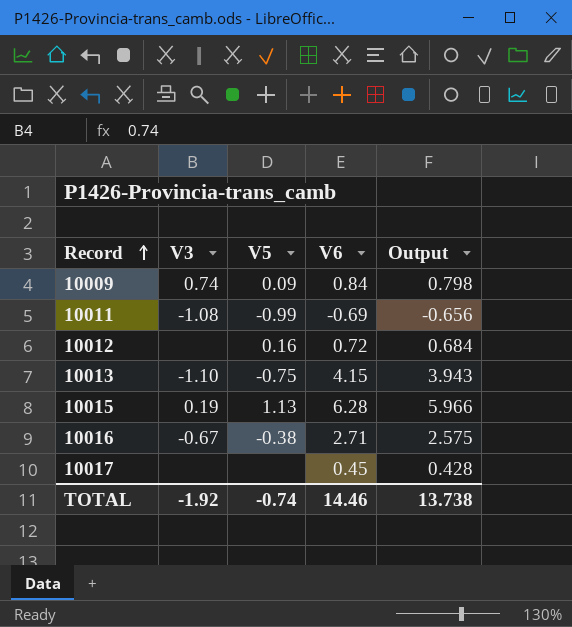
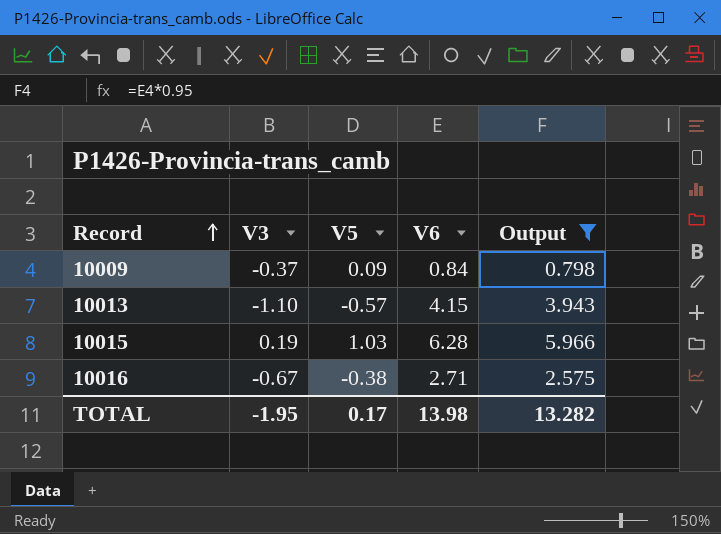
filter: none -> Output >= 0.798
10009 | V3: 0.74 -> -0.37
10013 | V5: -0.75 -> -0.57
10015 | V5: 1.13 -> 1.03
TOTAL | V3: -1.92 -> -1.95
TOTAL | V5: -0.74 -> 0.17
TOTAL | V6: 14.46 -> 13.98
TOTAL | Output: 13.738 -> 13.282

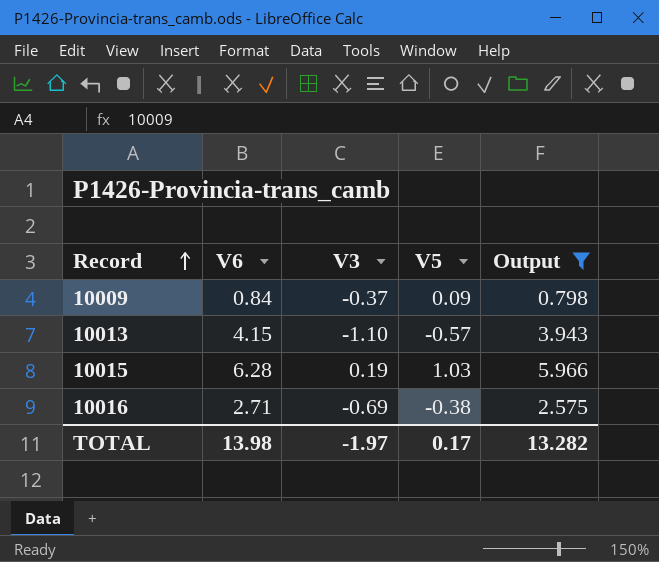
column V6 | position: 4 -> 2
10016 | V3: -0.67 -> -0.69
TOTAL | V3: -1.95 -> -1.97

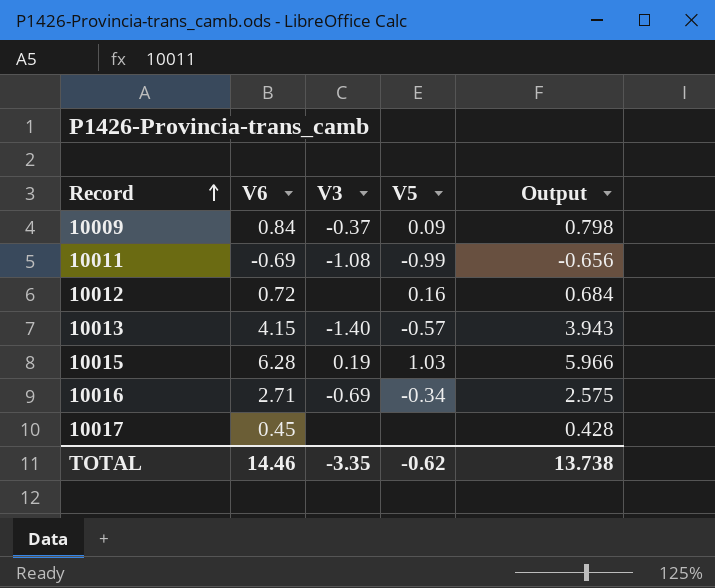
filter: Output >= 0.798 -> none
10013 | V3: -1.10 -> -1.40
10016 | V5: -0.38 -> -0.34
TOTAL | V6: 13.98 -> 14.46
TOTAL | V3: -1.97 -> -3.35
TOTAL | V5: 0.17 -> -0.62
TOTAL | Output: 13.282 -> 13.738

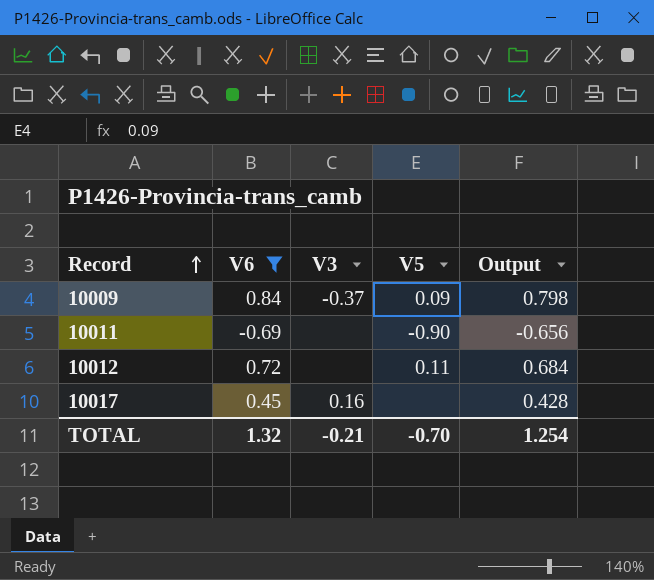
filter: none -> V6 <= 0.84
10011 | V3: -1.08 -> none
10011 | V5: -0.99 -> -0.90
10012 | V5: 0.16 -> 0.11
10017 | V3: none -> 0.16
TOTAL | V6: 14.46 -> 1.32
TOTAL | V3: -3.35 -> -0.21
TOTAL | V5: -0.62 -> -0.70
TOTAL | Output: 13.738 -> 1.254

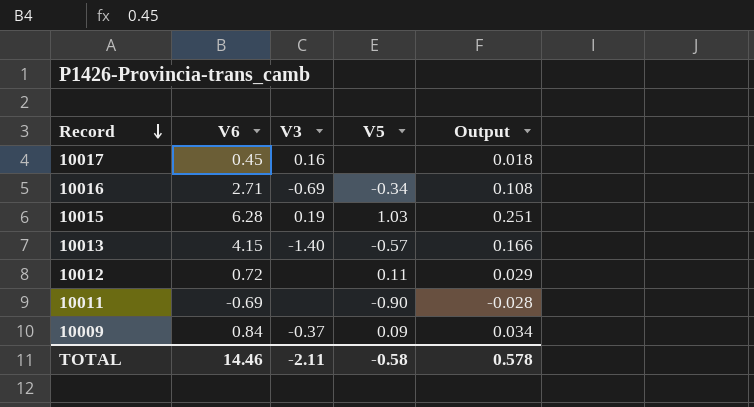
filter: V6 <= 0.84 -> none
row order: Record ascending -> Record descending
column Output | formula: [V6] * 0.95 -> [V6] * 0.04
TOTAL | V6: 1.32 -> 14.46
TOTAL | V3: -0.21 -> -2.11
TOTAL | V5: -0.70 -> -0.58
TOTAL | Output: 1.254 -> 0.578

